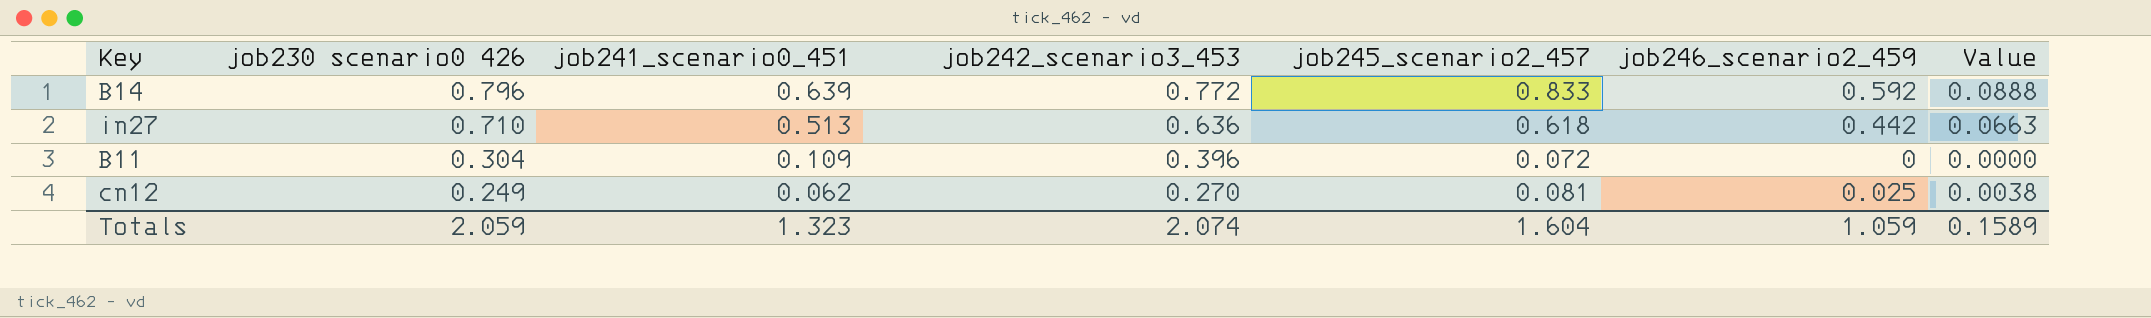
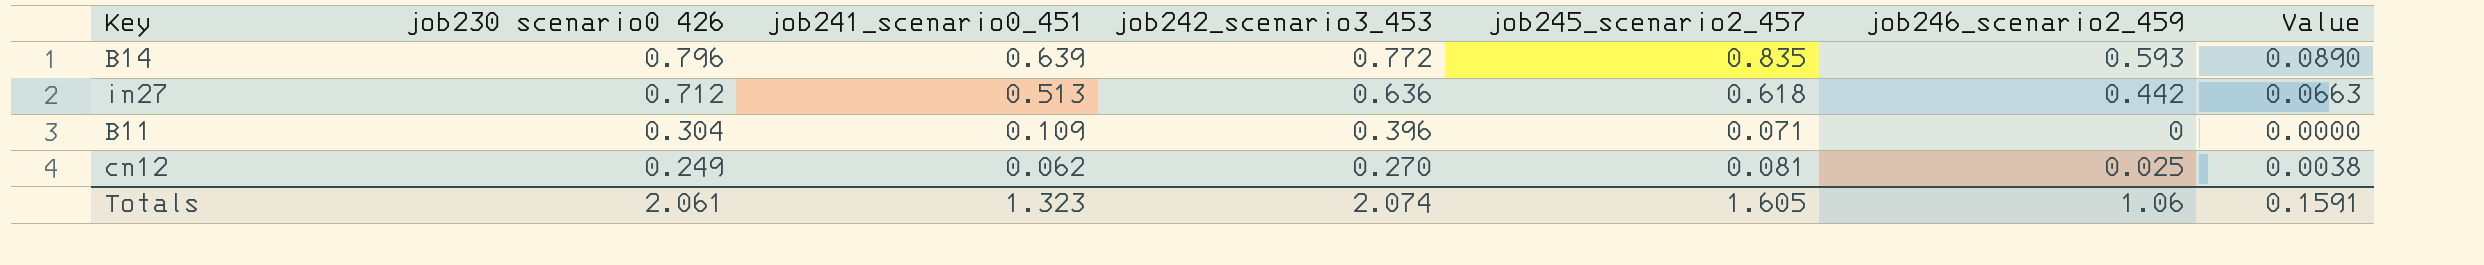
B14 | job245_scenario2_457: 0.833 -> 0.835
B14 | job246_scenario2_459: 0.592 -> 0.593
B14 | Value: 0.0888 -> 0.0890
in27 | job230 scenario0 426: 0.710 -> 0.712
B11 | job245_scenario2_457: 0.072 -> 0.071
Totals | job230 scenario0 426: 2.059 -> 2.061
Totals | job245_scenario2_457: 1.604 -> 1.605
Totals | job246_scenario2_459: 1.059 -> 1.06
Totals | Value: 0.1589 -> 0.1591

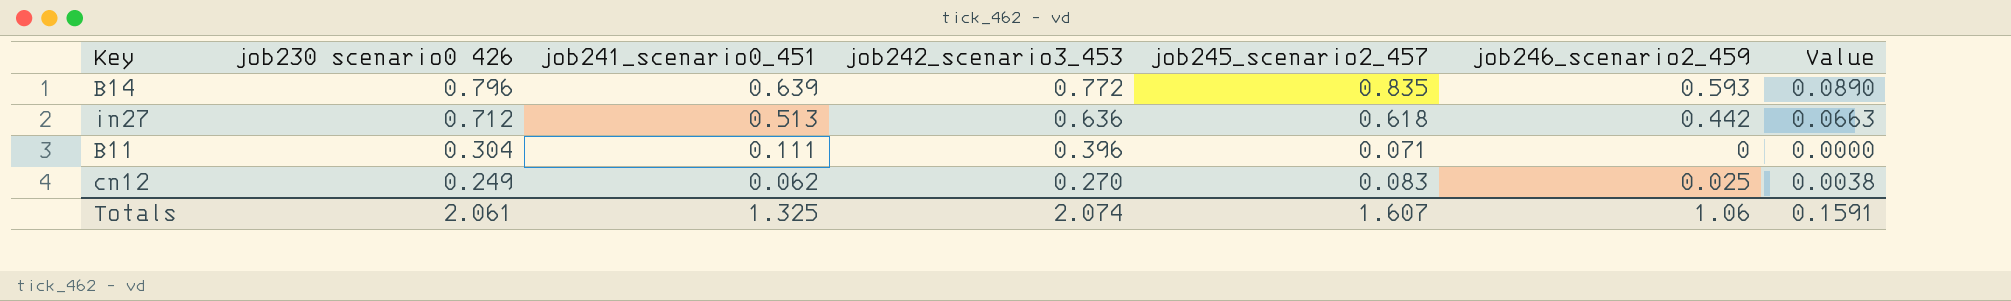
B11 | job241_scenario0_451: 0.109 -> 0.111
cn12 | job245_scenario2_457: 0.081 -> 0.083
Totals | job241_scenario0_451: 1.323 -> 1.325
Totals | job245_scenario2_457: 1.605 -> 1.607

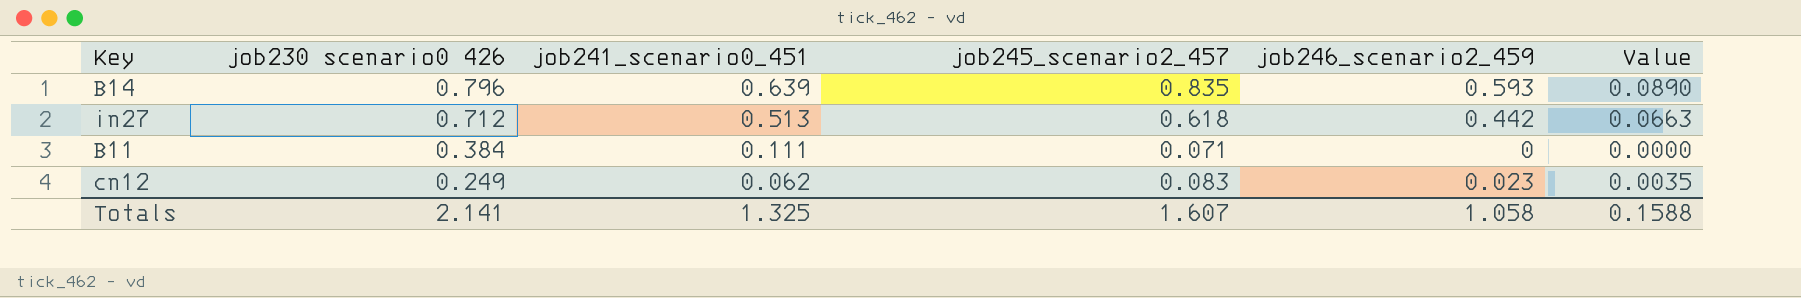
column job242_scenario3_453 | position: 4 -> none
B11 | job230 scenario0 426: 0.304 -> 0.384
cn12 | job246_scenario2_459: 0.025 -> 0.023
cn12 | Value: 0.0038 -> 0.0035
Totals | job230 scenario0 426: 2.061 -> 2.141
Totals | job246_scenario2_459: 1.06 -> 1.058
Totals | Value: 0.1591 -> 0.1588

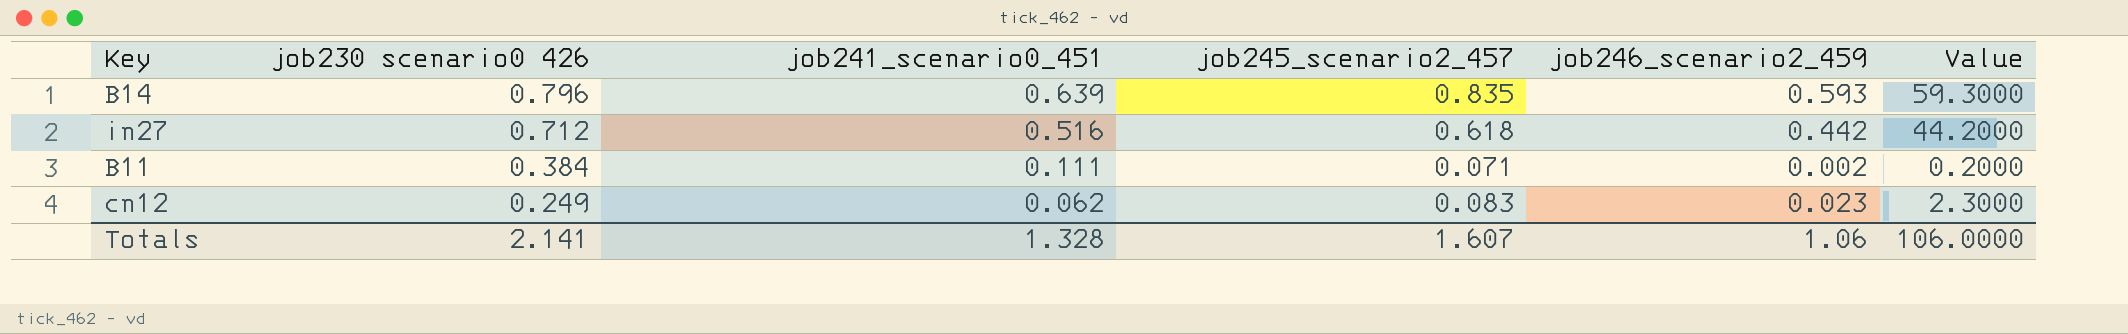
column Value | formula: [job246_scenario2_459] * 0.15 -> [job246_scenario2_459] * 100
in27 | job241_scenario0_451: 0.513 -> 0.516
B11 | job246_scenario2_459: 0 -> 0.002
Totals | job241_scenario0_451: 1.325 -> 1.328
Totals | job246_scenario2_459: 1.058 -> 1.06
Totals | Value: 0.1588 -> 106.0000

